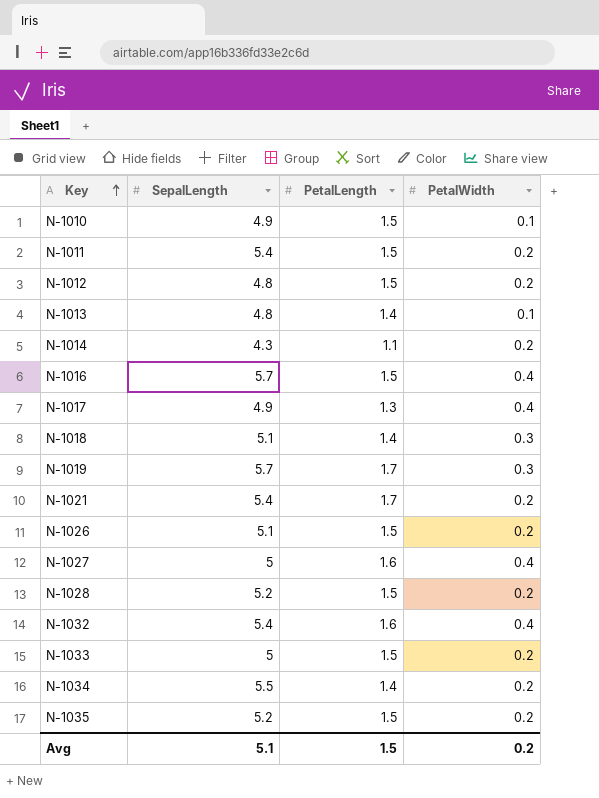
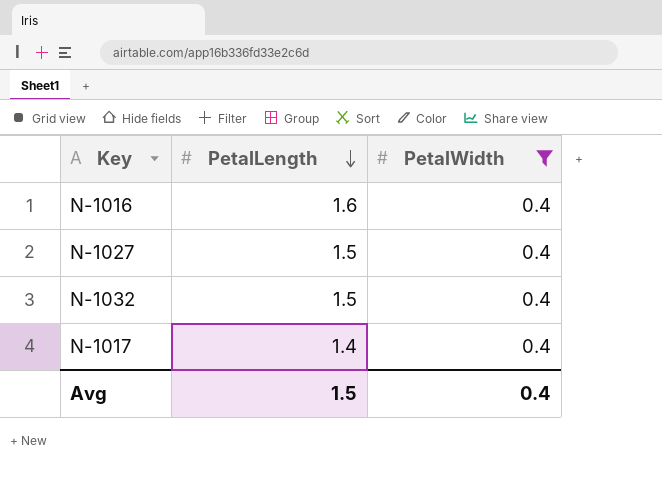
filter: none -> PetalWidth = 0.4
row order: Key ascending -> PetalLength descending
column SepalLength | position: 2 -> none
N-1016 | PetalLength: 1.5 -> 1.6
N-1027 | PetalLength: 1.6 -> 1.5
N-1032 | PetalLength: 1.6 -> 1.5
N-1017 | PetalLength: 1.3 -> 1.4
Avg | PetalWidth: 0.2 -> 0.4

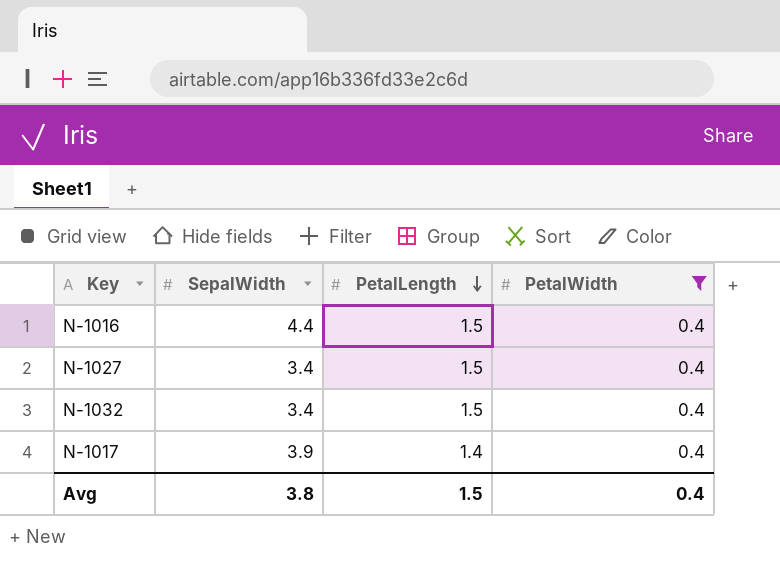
column SepalWidth | position: none -> 2
N-1016 | PetalLength: 1.6 -> 1.5

